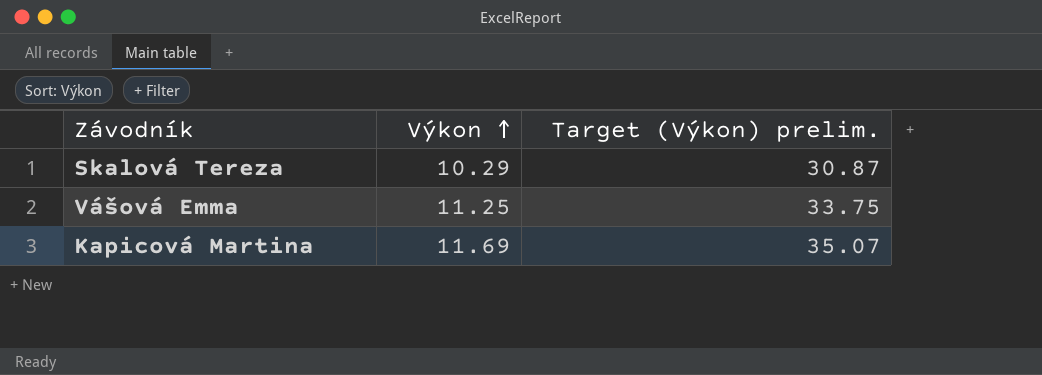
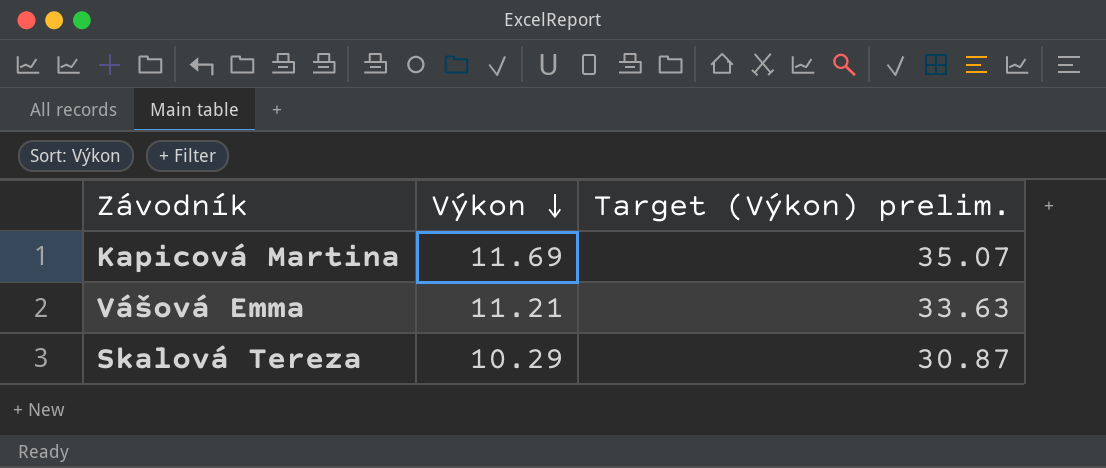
row order: Výkon ascending -> Výkon descending
Vášová Emma | Výkon: 11.25 -> 11.21
Vášová Emma | Target (Výkon) prelim.: 33.75 -> 33.63

